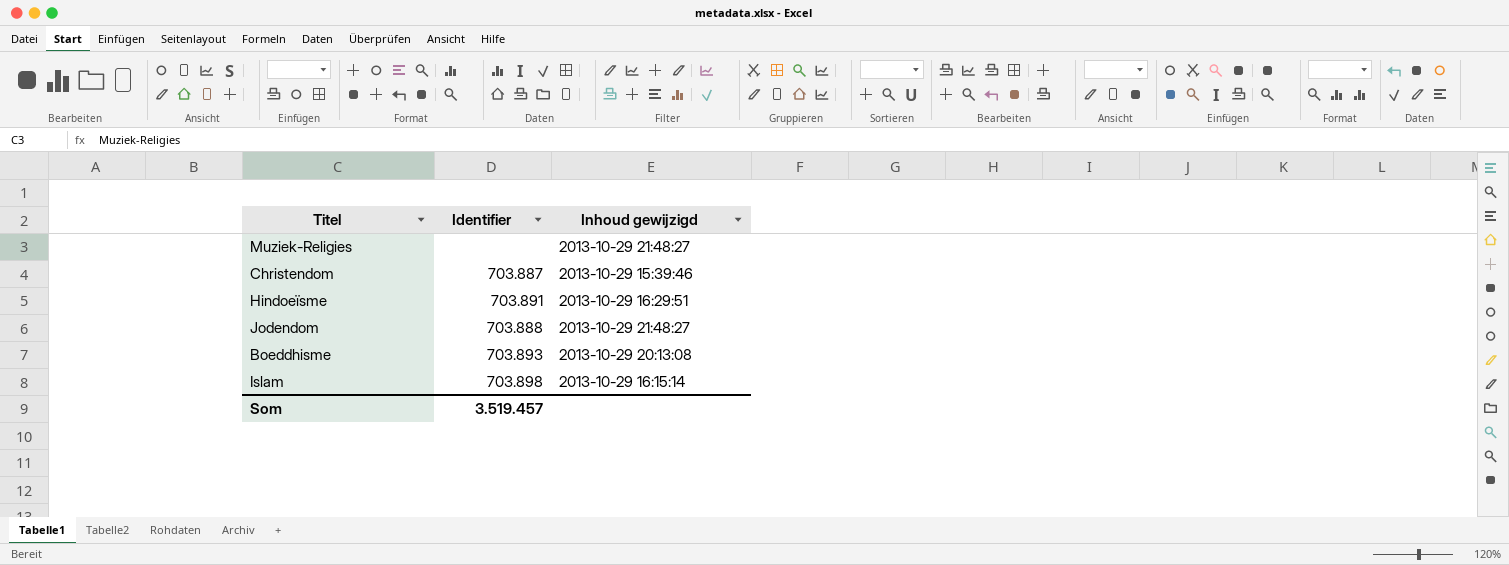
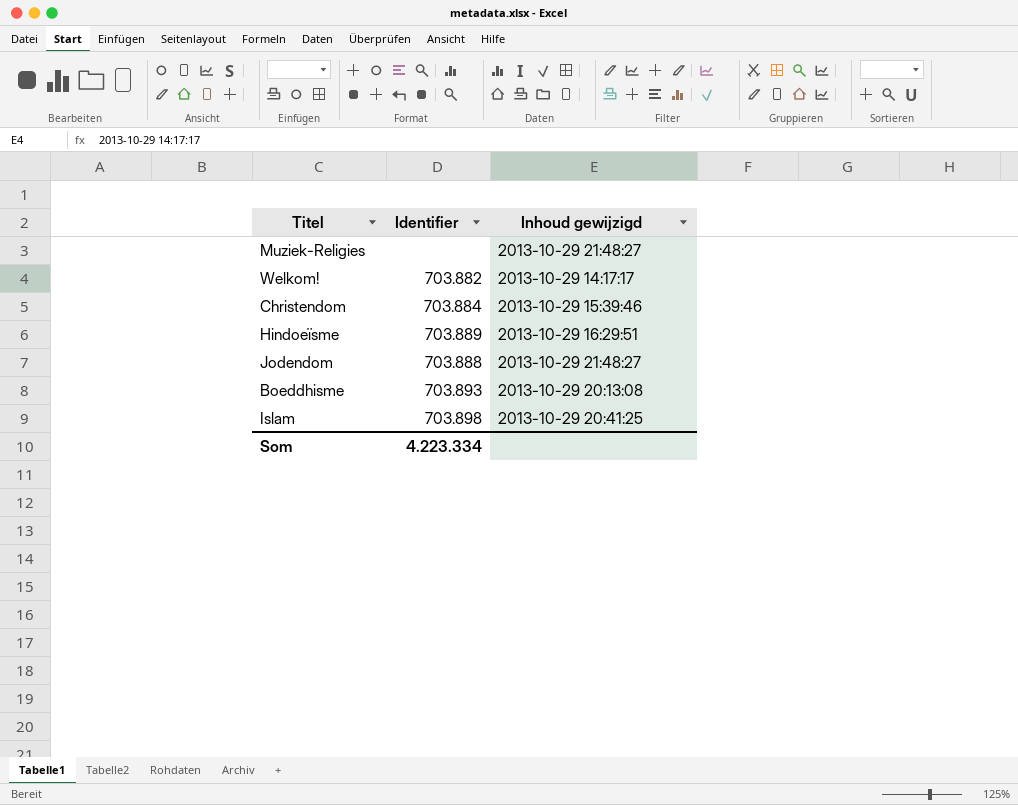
row Welkom!: none -> 703.882 | 2013-10-29 14:17:17
Christendom | Identifier: 703.887 -> 703.884
Hindoeïsme | Identifier: 703.891 -> 703.889
Islam | Inhoud gewijzigd: 2013-10-29 16:15:14 -> 2013-10-29 20:41:25
Som | Identifier: 3.519.457 -> 4.223.334

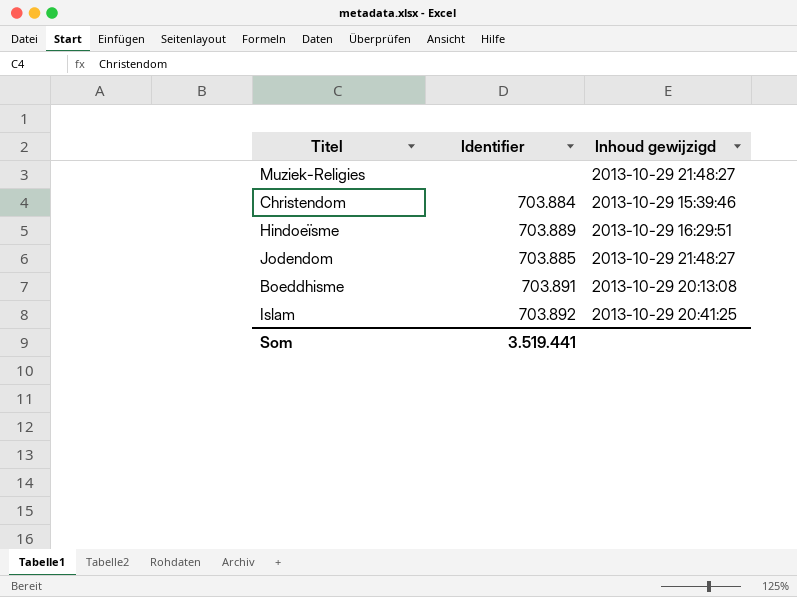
row Welkom!: 703.882 | 2013-10-29 14:17:17 -> none
Jodendom | Identifier: 703.888 -> 703.885
Boeddhisme | Identifier: 703.893 -> 703.891
Islam | Identifier: 703.898 -> 703.892
Som | Identifier: 4.223.334 -> 3.519.441

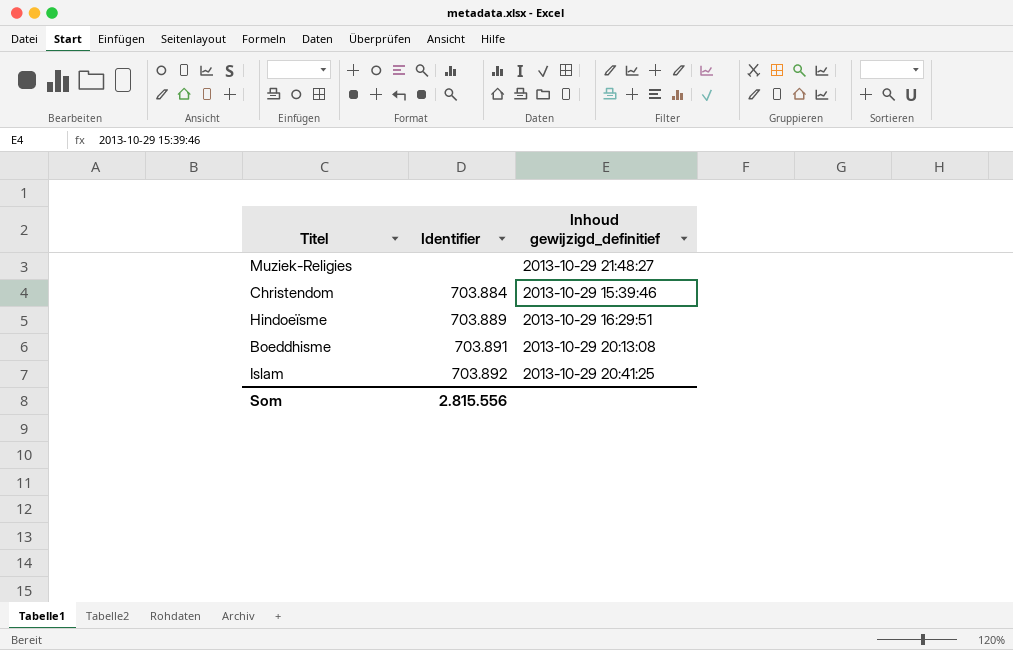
column name: Inhoud gewijzigd -> Inhoud gewijzigd_definitief
row Jodendom: 703.885 | 2013-10-29 21:48:27 -> none
Som | Identifier: 3.519.441 -> 2.815.556

